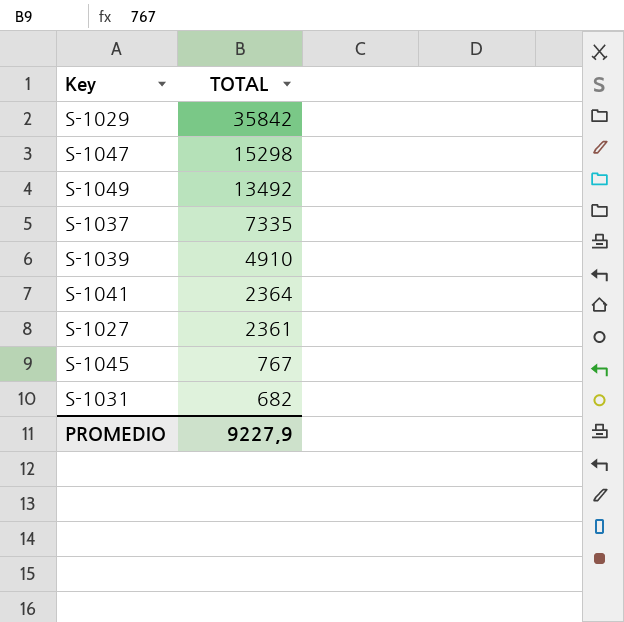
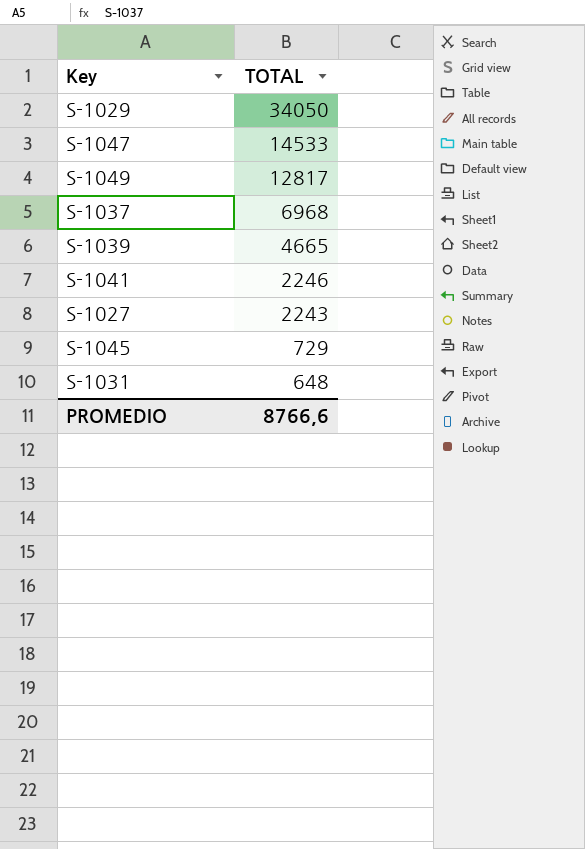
S-1029 | TOTAL: 35842 -> 34050
S-1047 | TOTAL: 15298 -> 14533
S-1049 | TOTAL: 13492 -> 12817
S-1037 | TOTAL: 7335 -> 6968
S-1039 | TOTAL: 4910 -> 4665
S-1041 | TOTAL: 2364 -> 2246
S-1027 | TOTAL: 2361 -> 2243
S-1045 | TOTAL: 767 -> 729
S-1031 | TOTAL: 682 -> 648
PROMEDIO | TOTAL: 9227,9 -> 8766,6

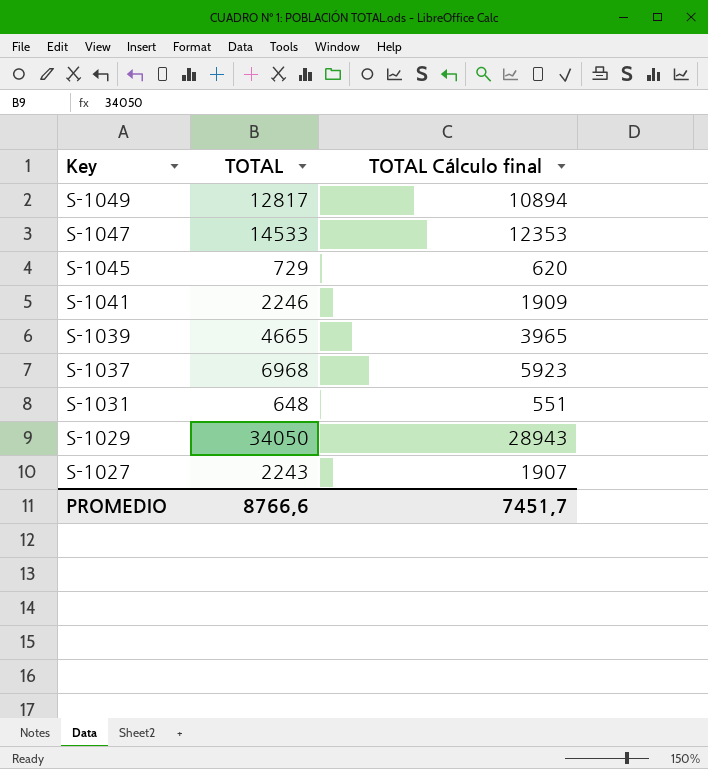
row order: TOTAL descending -> Key descending
column TOTAL Cálculo final | formula: none -> [TOTAL] * 0,85

